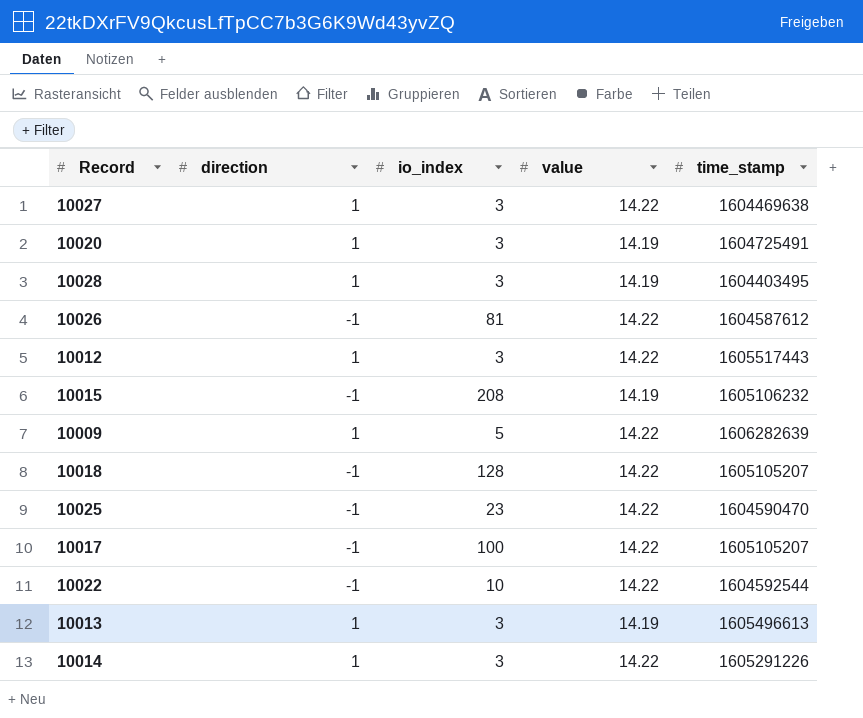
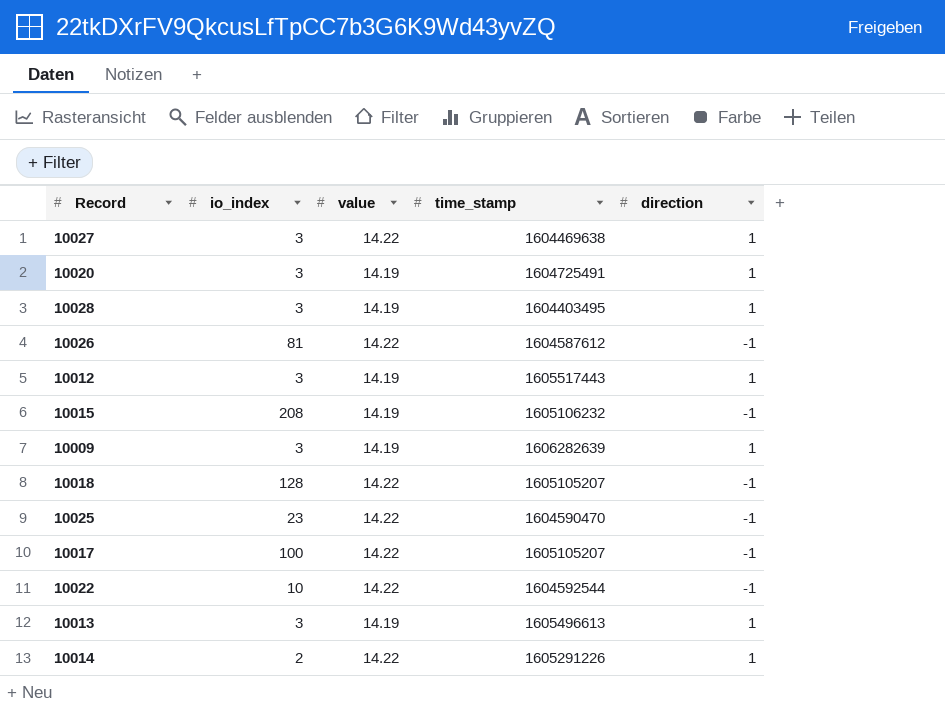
column direction | position: 2 -> 5
10012 | value: 14.22 -> 14.19
10009 | io_index: 5 -> 3
10009 | value: 14.22 -> 14.19
10014 | io_index: 3 -> 2

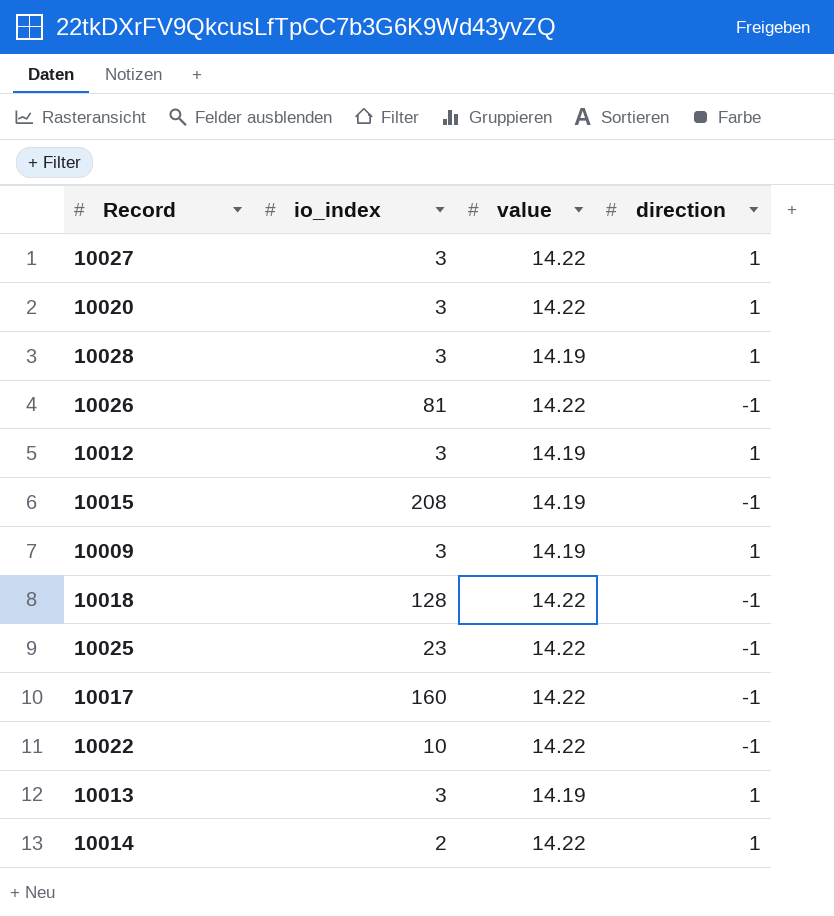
column time_stamp | position: 4 -> none
10020 | value: 14.19 -> 14.22
10017 | io_index: 100 -> 160

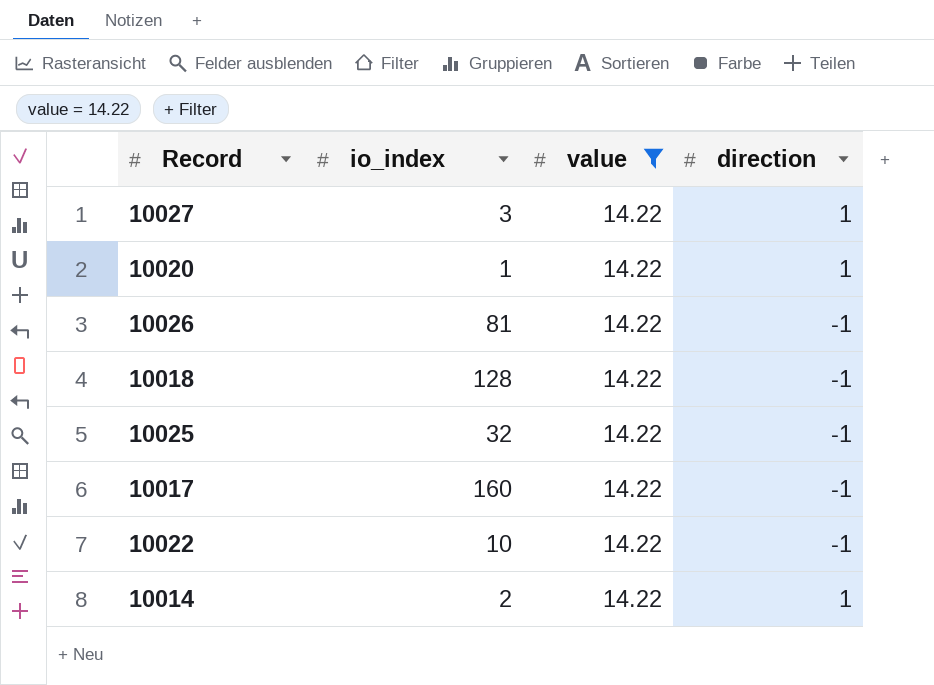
filter: none -> value = 14.22
10020 | io_index: 3 -> 1
10025 | io_index: 23 -> 32

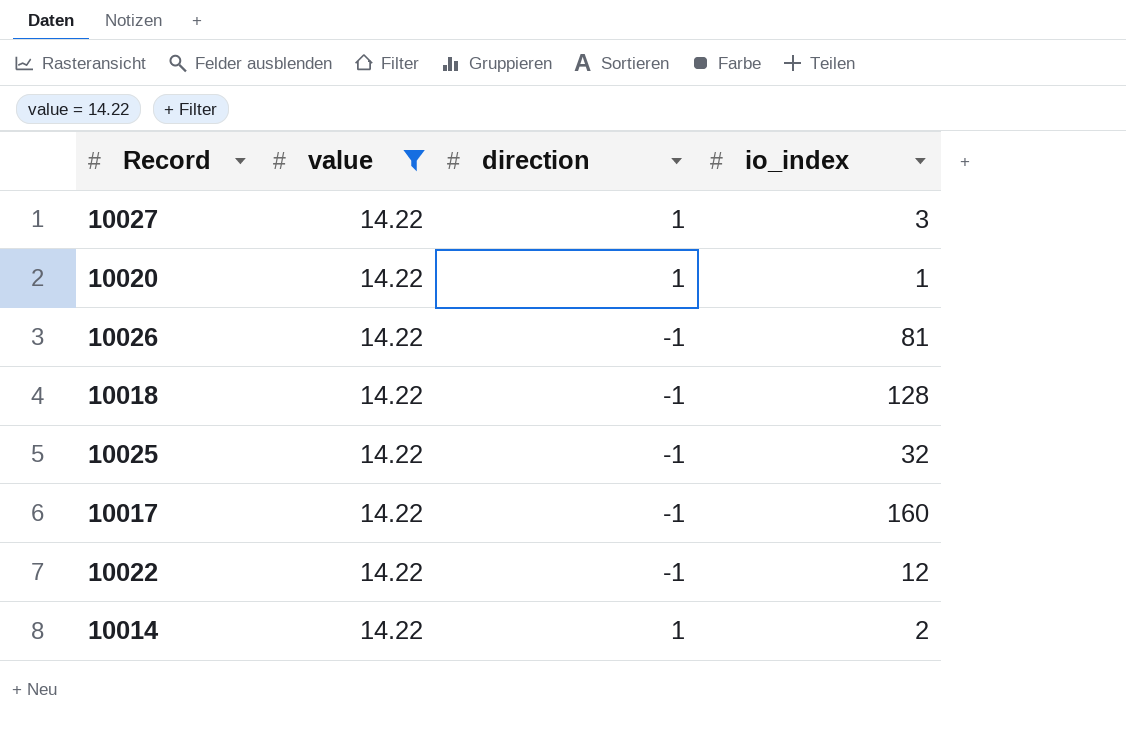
column io_index | position: 2 -> 4
10022 | io_index: 10 -> 12

